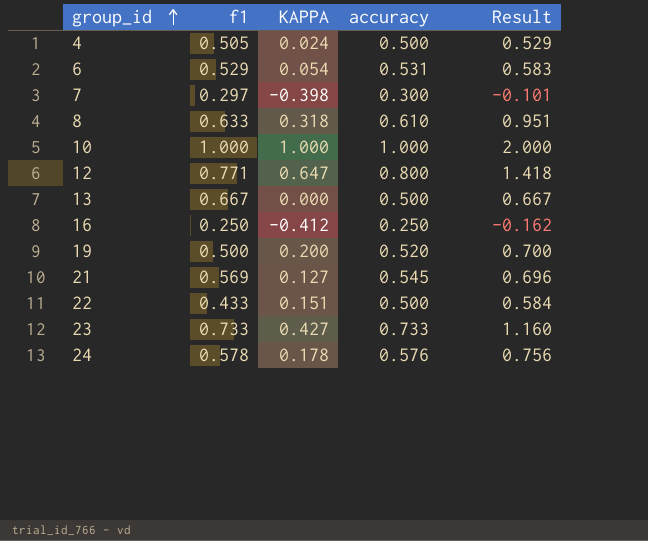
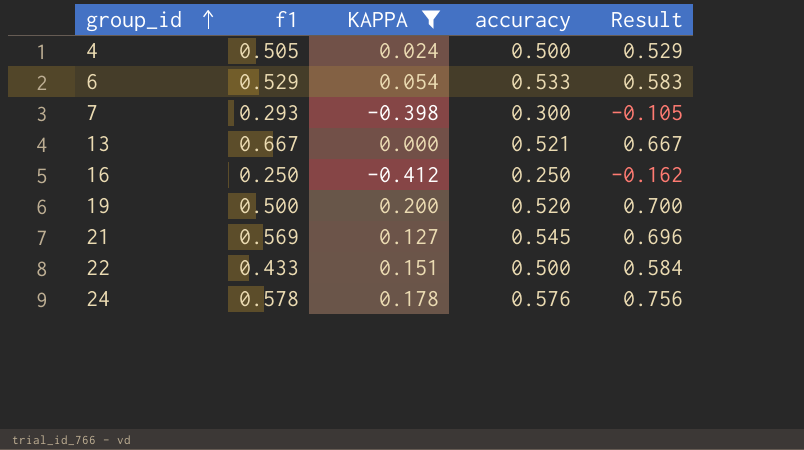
filter: none -> KAPPA <= 0.200
6 | accuracy: 0.531 -> 0.533
7 | f1: 0.297 -> 0.293
7 | Result: -0.101 -> -0.105
13 | accuracy: 0.500 -> 0.521

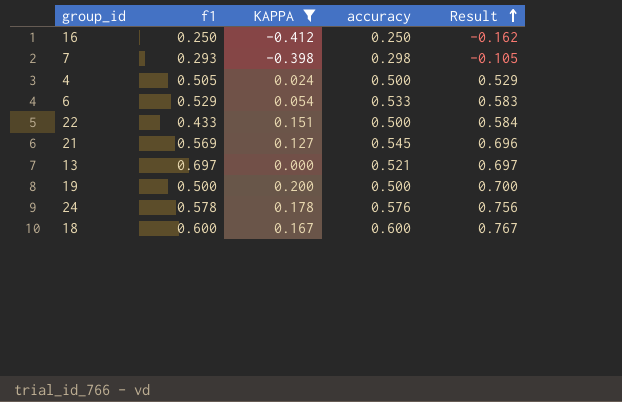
row order: group_id ascending -> Result ascending
7 | accuracy: 0.300 -> 0.298
13 | f1: 0.667 -> 0.697
13 | Result: 0.667 -> 0.697
19 | accuracy: 0.520 -> 0.500
row 18: none -> 0.600 | 0.167 | 0.600 | 0.767

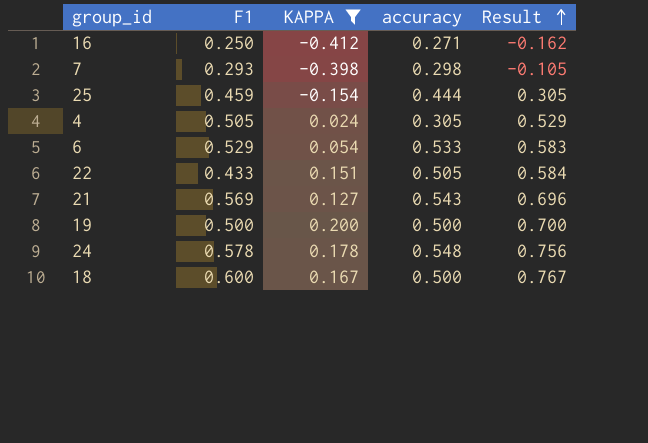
column name: f1 -> F1
row 13: 0.697 | 0.000 | 0.521 | 0.697 -> none
16 | accuracy: 0.250 -> 0.271
row 25: none -> 0.459 | -0.154 | 0.444 | 0.305
4 | accuracy: 0.500 -> 0.305
22 | accuracy: 0.500 -> 0.505
21 | accuracy: 0.545 -> 0.543
24 | accuracy: 0.576 -> 0.548
18 | accuracy: 0.600 -> 0.500

